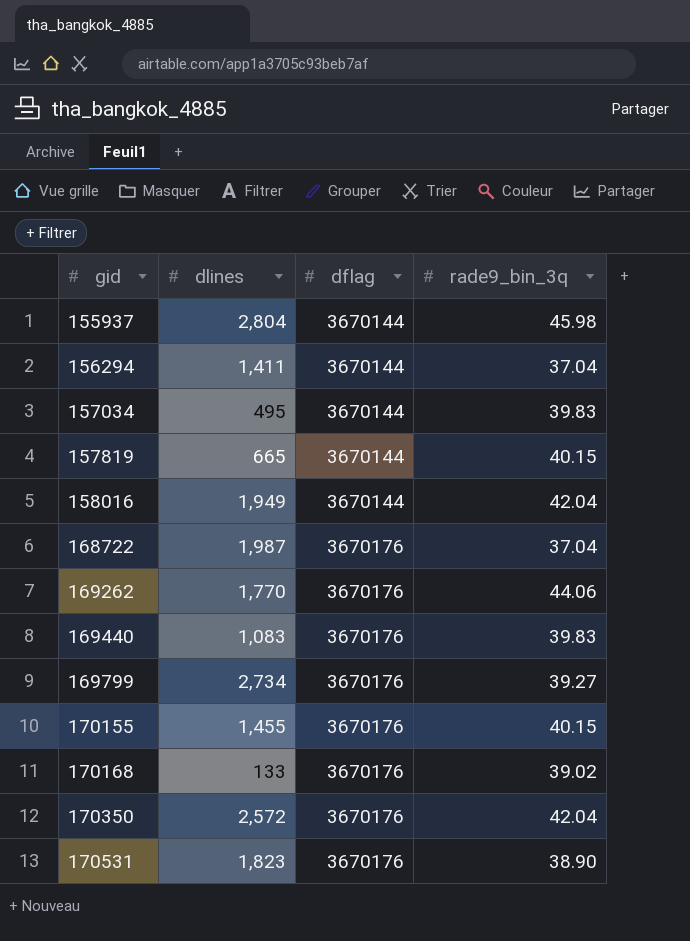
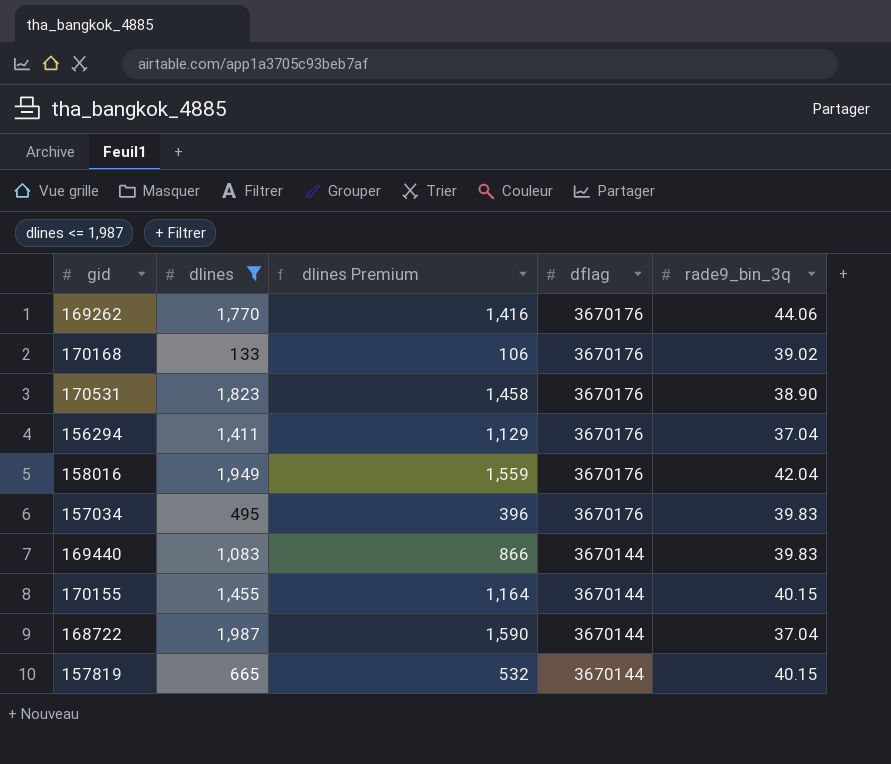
filter: none -> dlines <= 1,987
row order: gid ascending -> dflag descending
column dlines Premium | formula: none -> [dlines] * 0.8
156294 | dflag: 3670144 -> 3670176
158016 | dflag: 3670144 -> 3670176
157034 | dflag: 3670144 -> 3670176
169440 | dflag: 3670176 -> 3670144
170155 | dflag: 3670176 -> 3670144
168722 | dflag: 3670176 -> 3670144

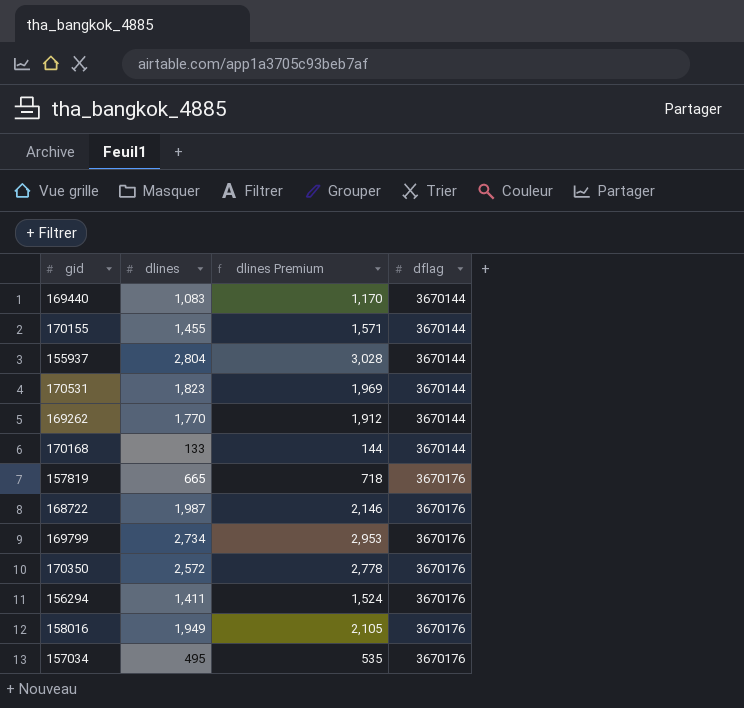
filter: dlines <= 1,987 -> none
row order: dflag descending -> dflag ascending
column rade9_bin_3q | position: 5 -> none
column dlines Premium | formula: [dlines] * 0.8 -> [dlines] * 1.08
170531 | dflag: 3670176 -> 3670144
169262 | dflag: 3670176 -> 3670144
170168 | dflag: 3670176 -> 3670144
157819 | dflag: 3670144 -> 3670176
168722 | dflag: 3670144 -> 3670176

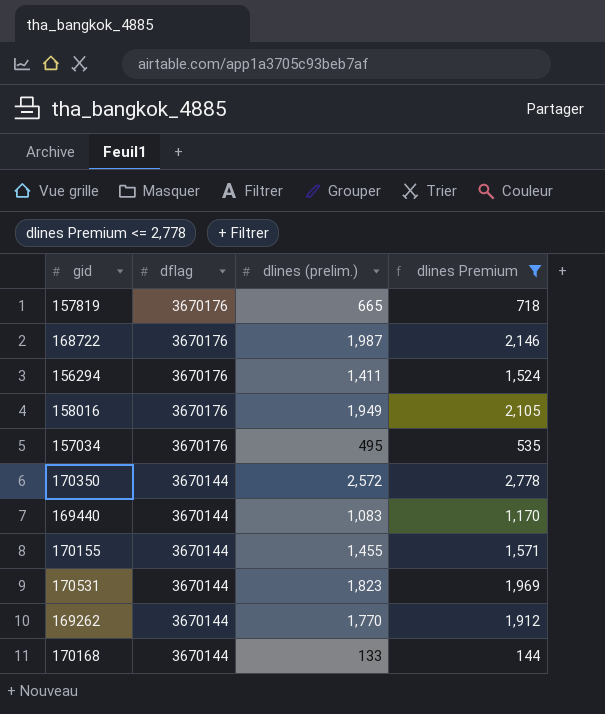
filter: none -> dlines Premium <= 2,778
row order: dflag ascending -> dflag descending
column dflag | position: 4 -> 2
column name: dlines -> dlines (prelim.)
170350 | dflag: 3670176 -> 3670144

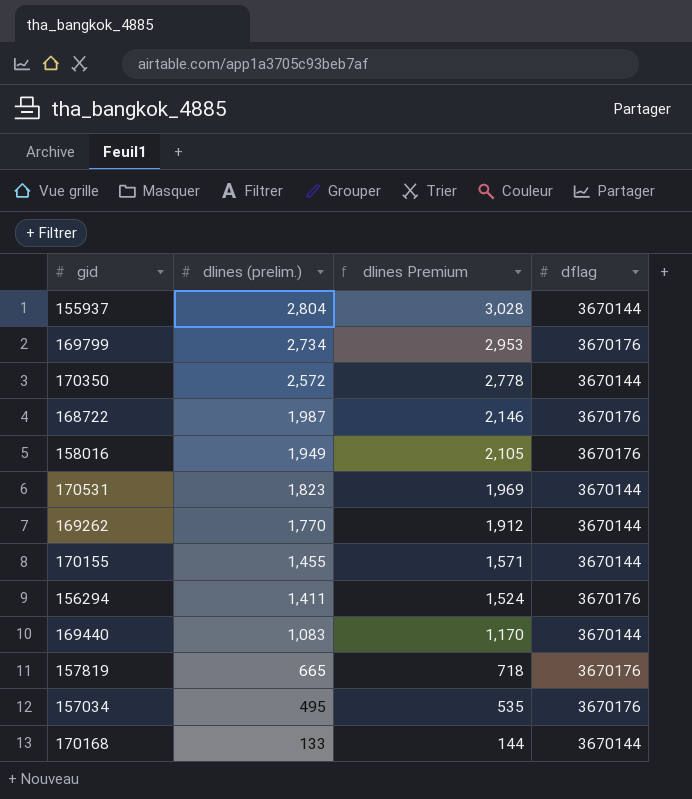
filter: dlines Premium <= 2,778 -> none
row order: dflag descending -> dlines (prelim.) descending
column dflag | position: 2 -> 4

